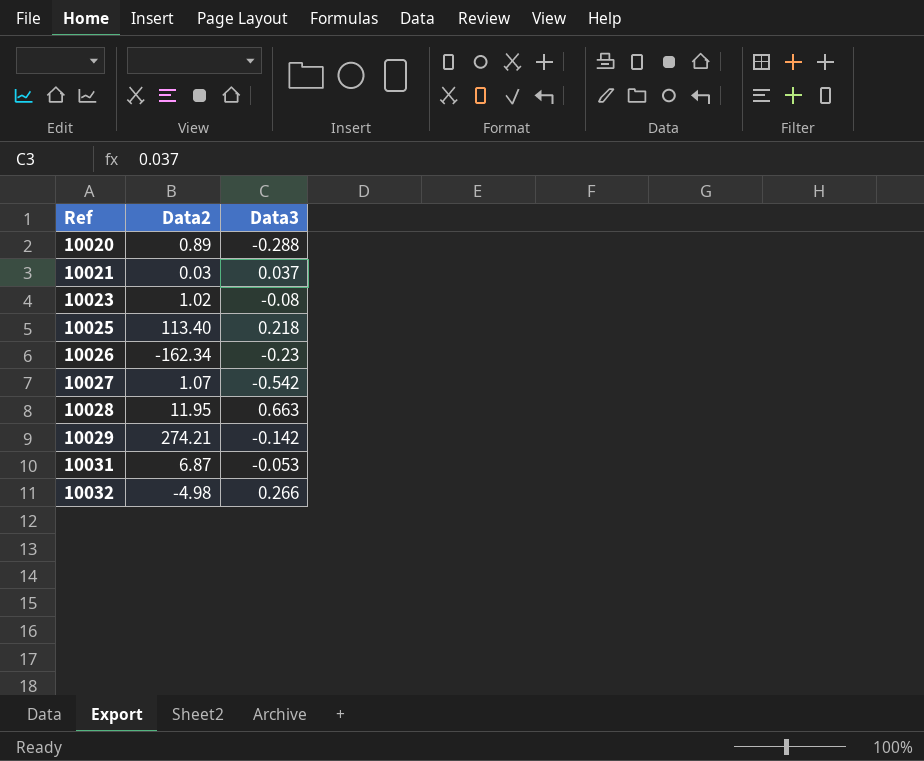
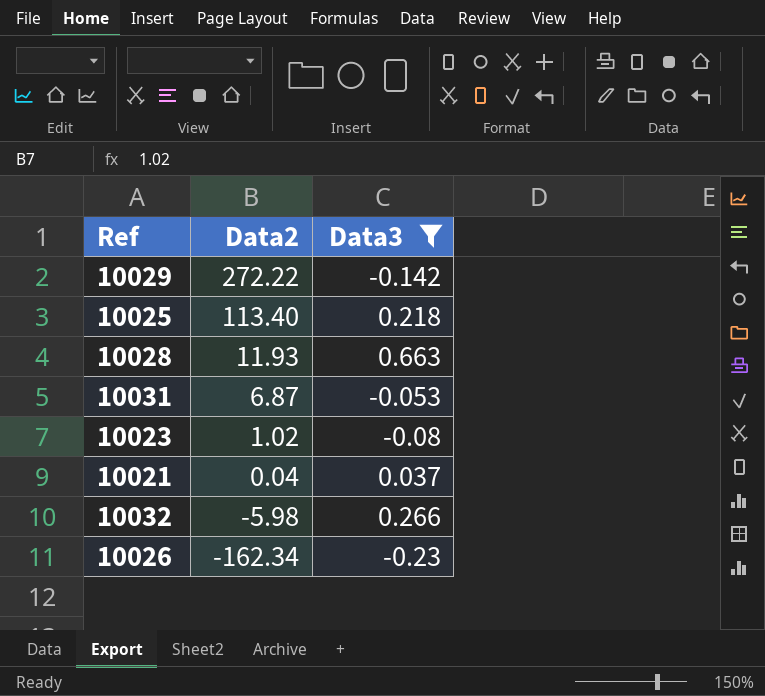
filter: none -> Data3 >= -0.23
row order: Ref ascending -> Data2 descending
10029 | Data2: 274.21 -> 272.22
10028 | Data2: 11.95 -> 11.93
10021 | Data2: 0.03 -> 0.04
10032 | Data2: -4.98 -> -5.98

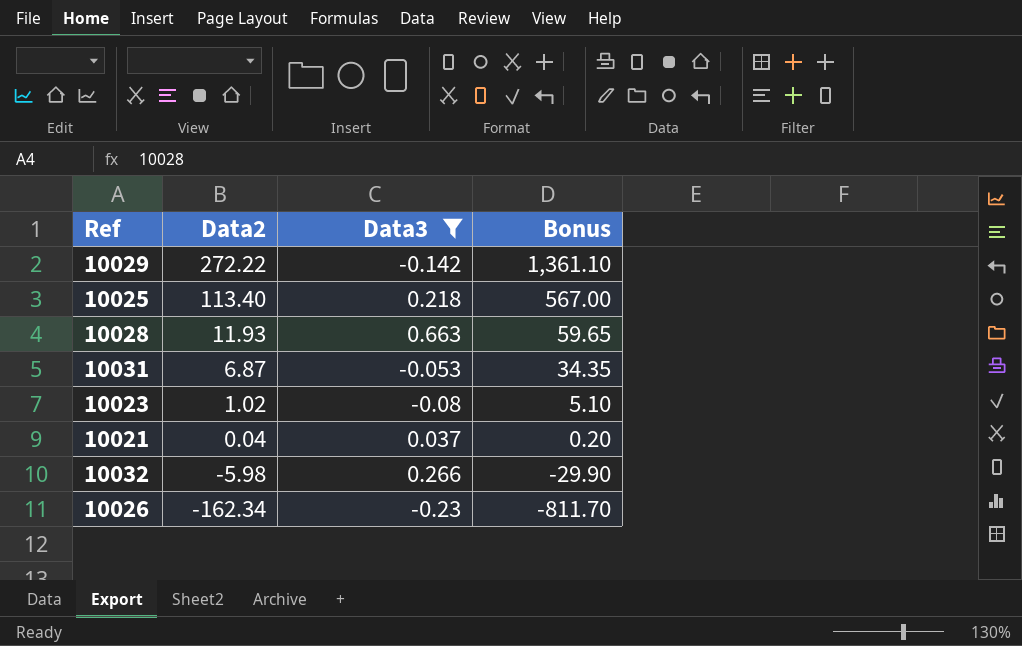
column Bonus | formula: none -> [Data2] * 5

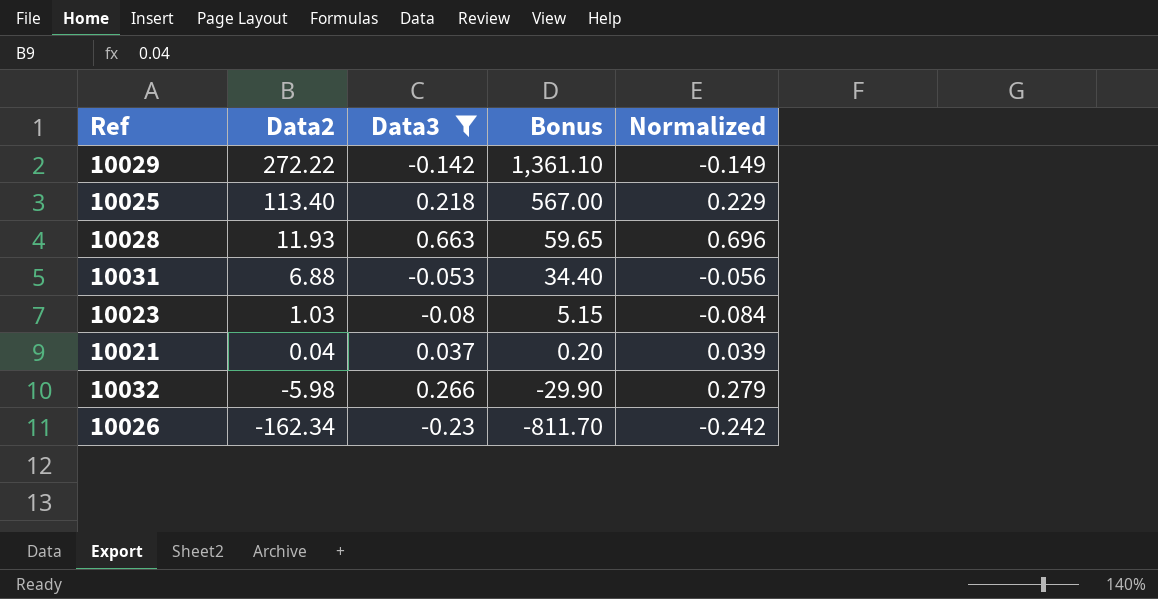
column Normalized | formula: none -> [Data3] * 1.05
10031 | Data2: 6.87 -> 6.88
10031 | Bonus: 34.35 -> 34.40
10023 | Data2: 1.02 -> 1.03
10023 | Bonus: 5.10 -> 5.15

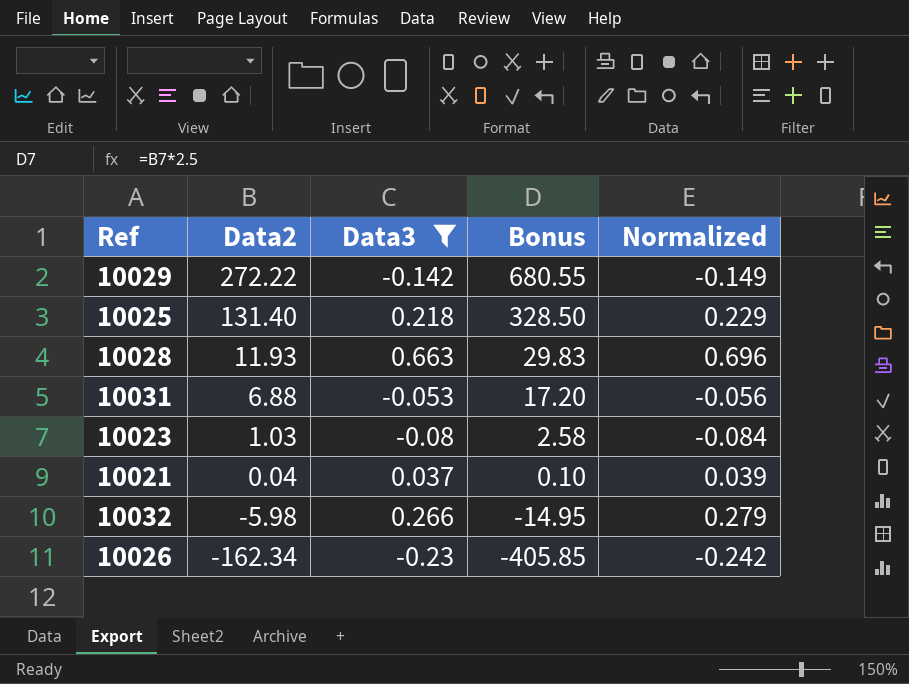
column Bonus | formula: [Data2] * 5 -> [Data2] * 2.5
10025 | Data2: 113.40 -> 131.40

